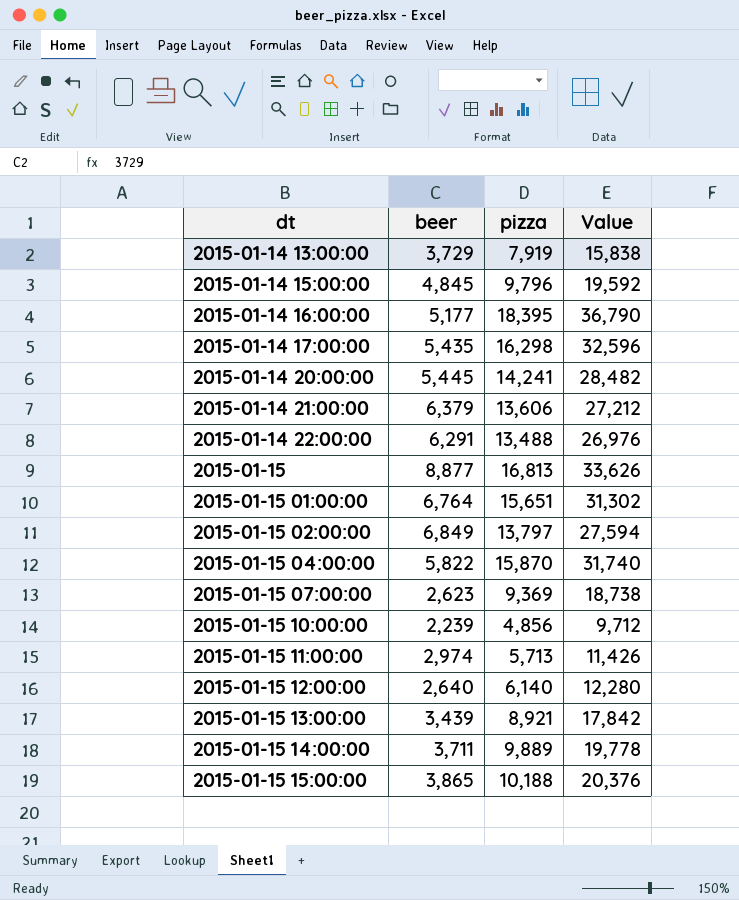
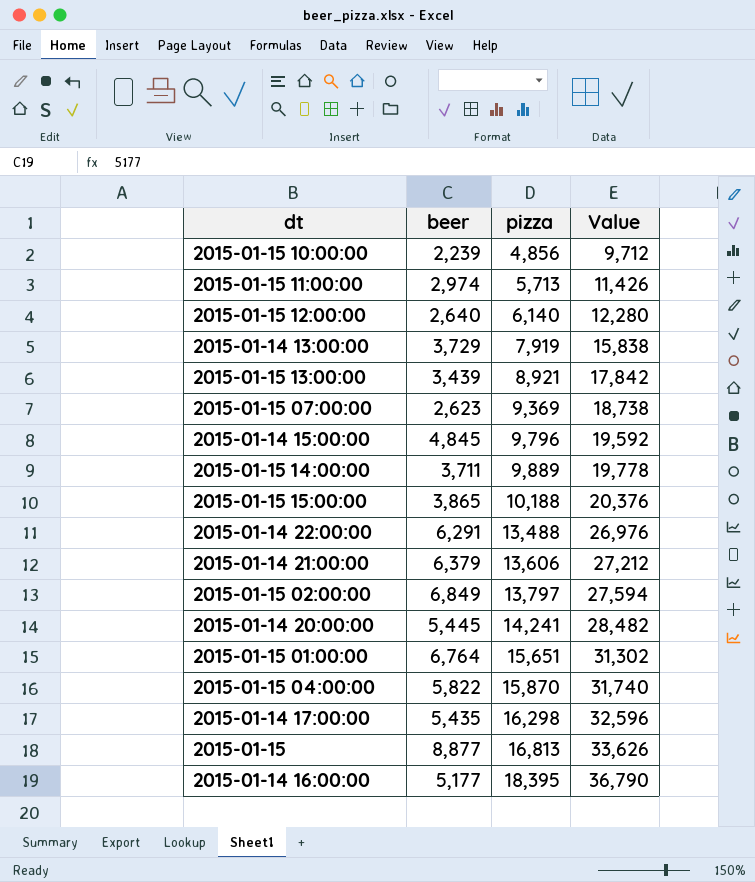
row order: dt ascending -> pizza ascending

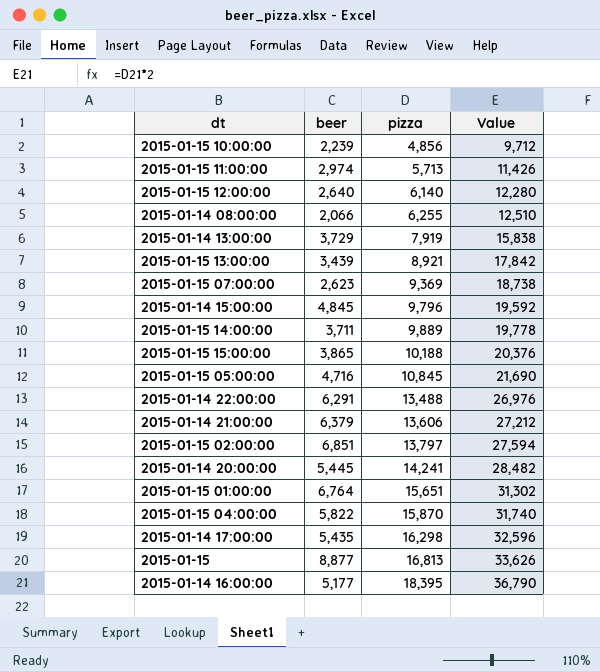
row 2015-01-14 08:00:00: none -> 2,066 | 6,255 | 12,510
row 2015-01-15 05:00:00: none -> 4,716 | 10,845 | 21,690
2015-01-15 02:00:00 | beer: 6,849 -> 6,851

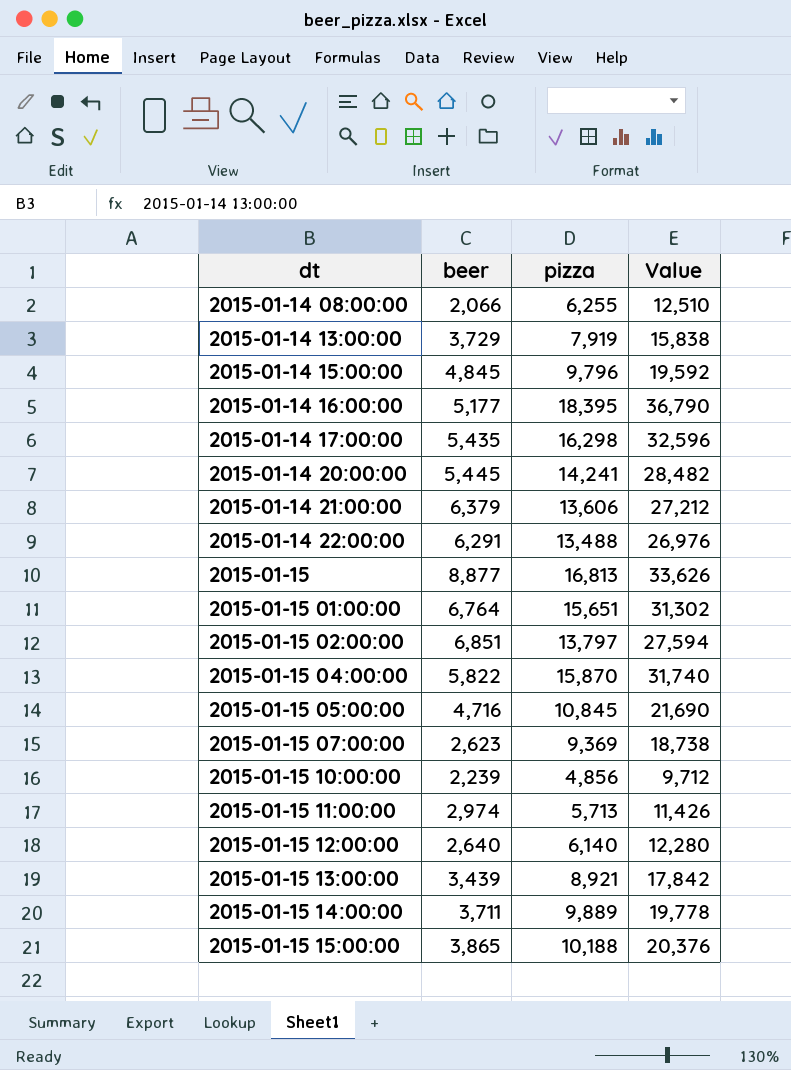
row order: pizza ascending -> dt ascending

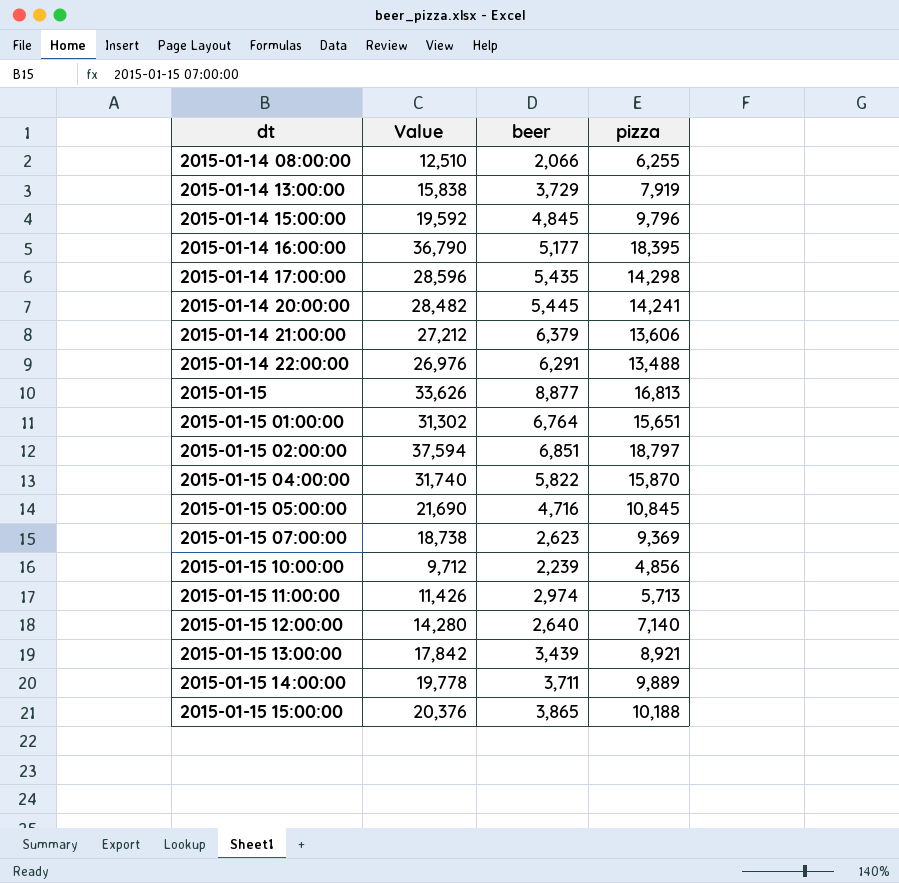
column Value | position: 4 -> 2
2015-01-14 17:00:00 | Value: 32,596 -> 28,596
2015-01-14 17:00:00 | pizza: 16,298 -> 14,298
2015-01-15 02:00:00 | Value: 27,594 -> 37,594
2015-01-15 02:00:00 | pizza: 13,797 -> 18,797
2015-01-15 12:00:00 | Value: 12,280 -> 14,280
2015-01-15 12:00:00 | pizza: 6,140 -> 7,140

